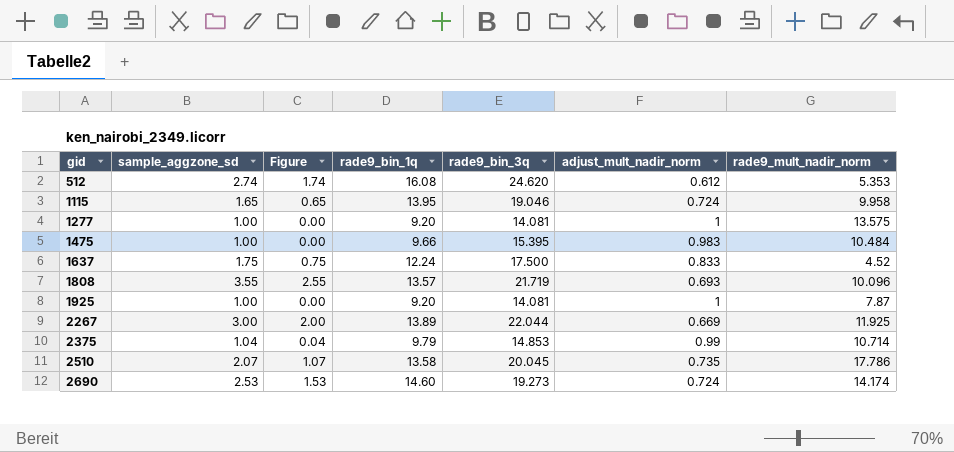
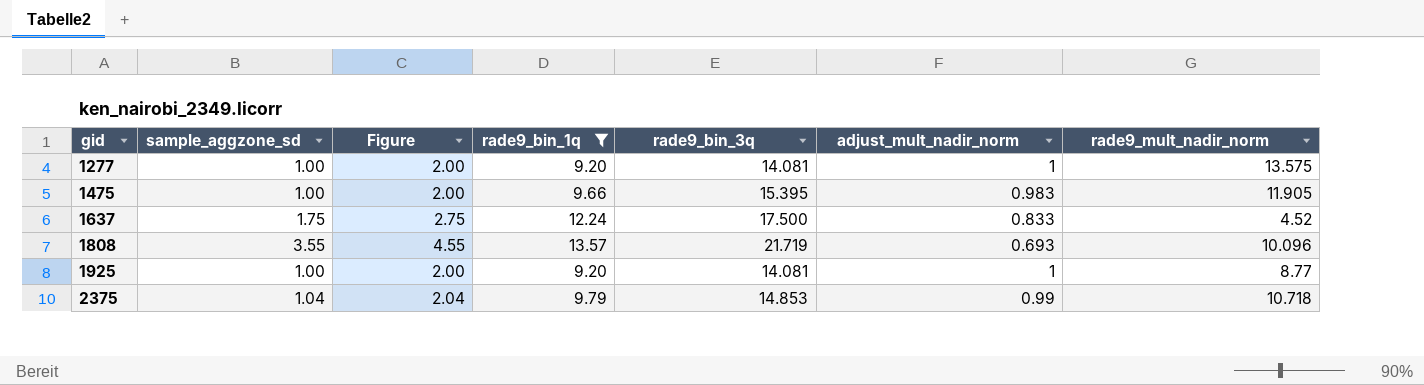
filter: none -> rade9_bin_1q <= 13.57
column Figure | formula: [sample_aggzone_sd] - 1 -> [sample_aggzone_sd] + 1
1475 | rade9_mult_nadir_norm: 10.484 -> 11.905
1925 | rade9_mult_nadir_norm: 7.87 -> 8.77
2375 | rade9_mult_nadir_norm: 10.714 -> 10.718

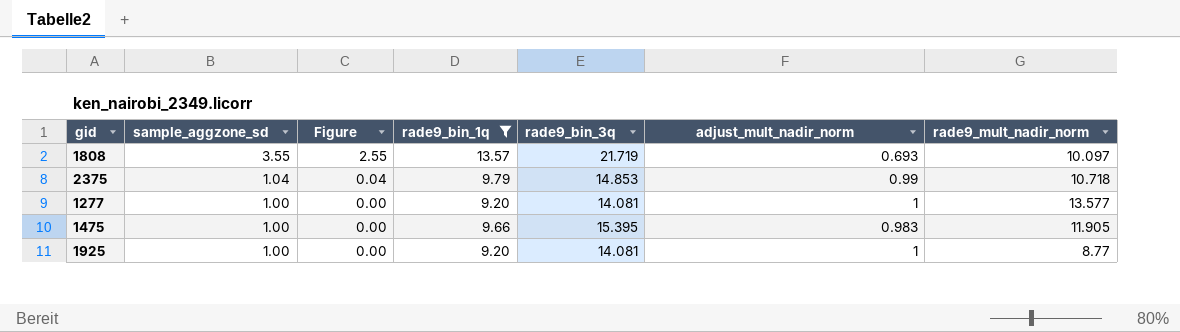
row order: gid ascending -> sample_aggzone_sd descending
column Figure | formula: [sample_aggzone_sd] + 1 -> [sample_aggzone_sd] - 1
row 1637: 1.75 | 2.75 | 12.24 | 17.500 | 0.833 | 4.52 -> none
1808 | rade9_mult_nadir_norm: 10.096 -> 10.097
1277 | rade9_mult_nadir_norm: 13.575 -> 13.577

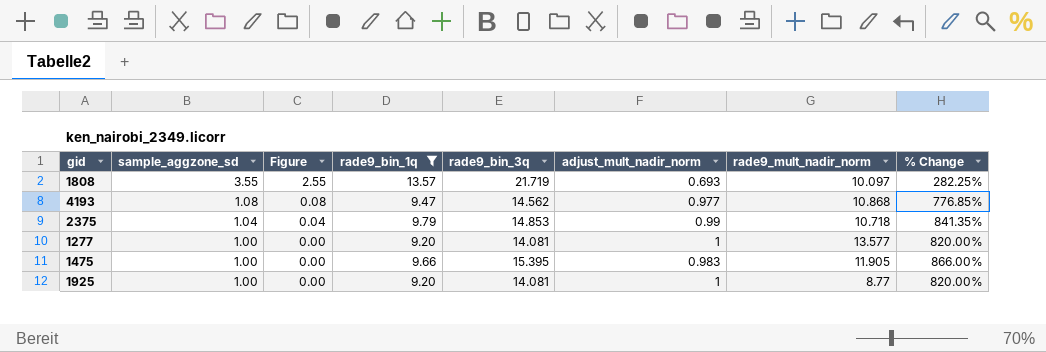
column % Change | formula: none -> ([rade9_bin_1q] - [sample_aggzone_sd]) / [sample_aggzone_sd]
row 4193: none -> 1.08 | 0.08 | 9.47 | 14.562 | 0.977 | 10.868 | 776.85%

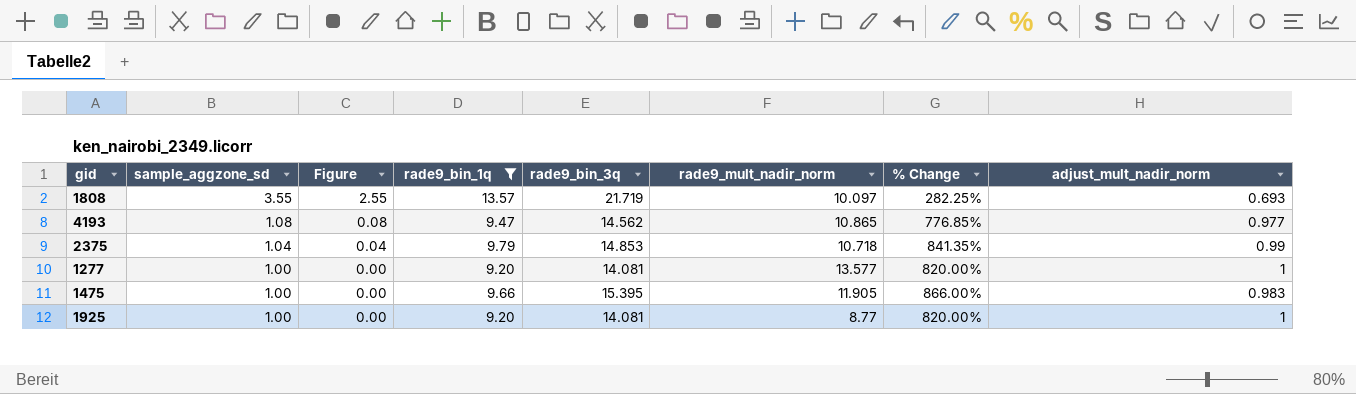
column adjust_mult_nadir_norm | position: 6 -> 8
4193 | rade9_mult_nadir_norm: 10.868 -> 10.865

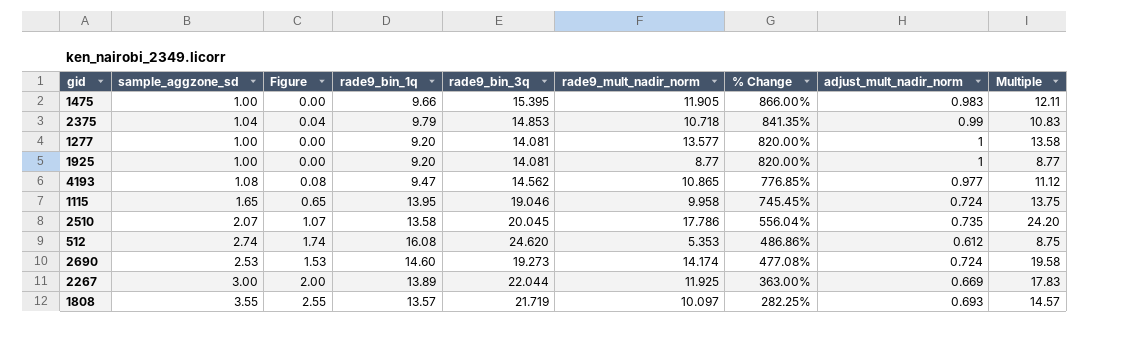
filter: rade9_bin_1q <= 13.57 -> none
row order: sample_aggzone_sd descending -> % Change descending
column Multiple | formula: none -> [rade9_mult_nadir_norm] / [adjust_mult_nadir_norm]

